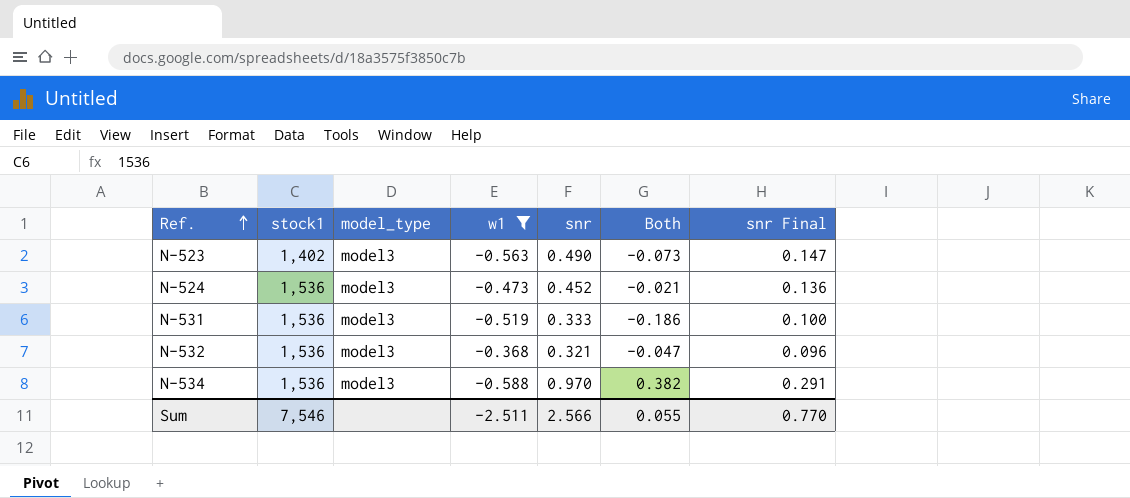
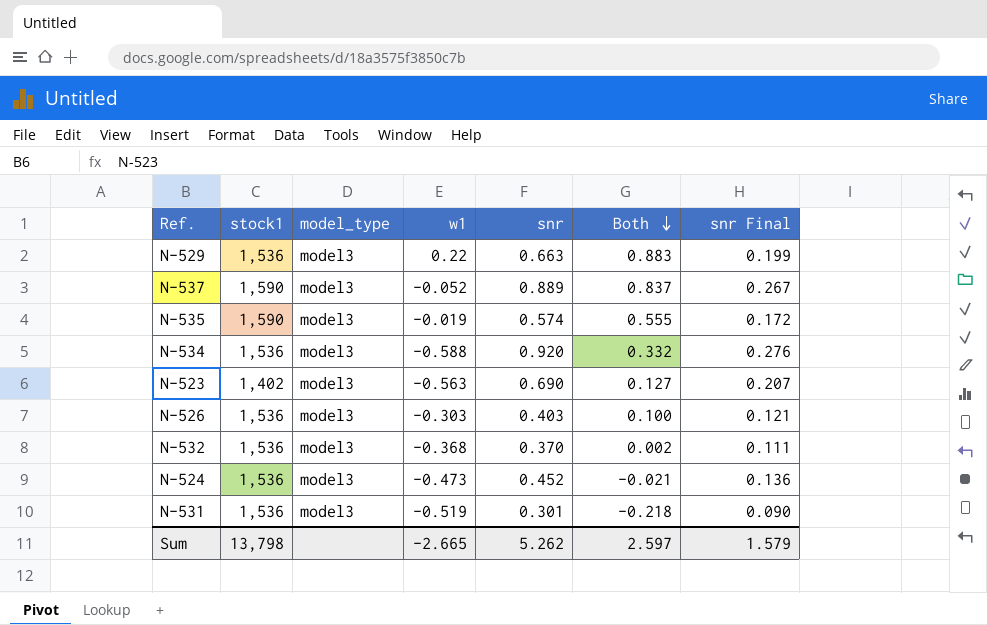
filter: w1 <= -0.368 -> none
row order: Ref. ascending -> Both descending
N-534 | snr: 0.970 -> 0.920
N-534 | Both: 0.382 -> 0.332
N-534 | snr Final: 0.291 -> 0.276
N-523 | snr: 0.490 -> 0.690
N-523 | Both: -0.073 -> 0.127
N-523 | snr Final: 0.147 -> 0.207
N-532 | snr: 0.321 -> 0.370
N-532 | Both: -0.047 -> 0.002
N-532 | snr Final: 0.096 -> 0.111
N-531 | snr: 0.333 -> 0.301
N-531 | Both: -0.186 -> -0.218
N-531 | snr Final: 0.100 -> 0.090
Sum | stock1: 7,546 -> 13,798
Sum | w1: -2.511 -> -2.665
Sum | snr: 2.566 -> 5.262
Sum | Both: 0.055 -> 2.597
Sum | snr Final: 0.770 -> 1.579

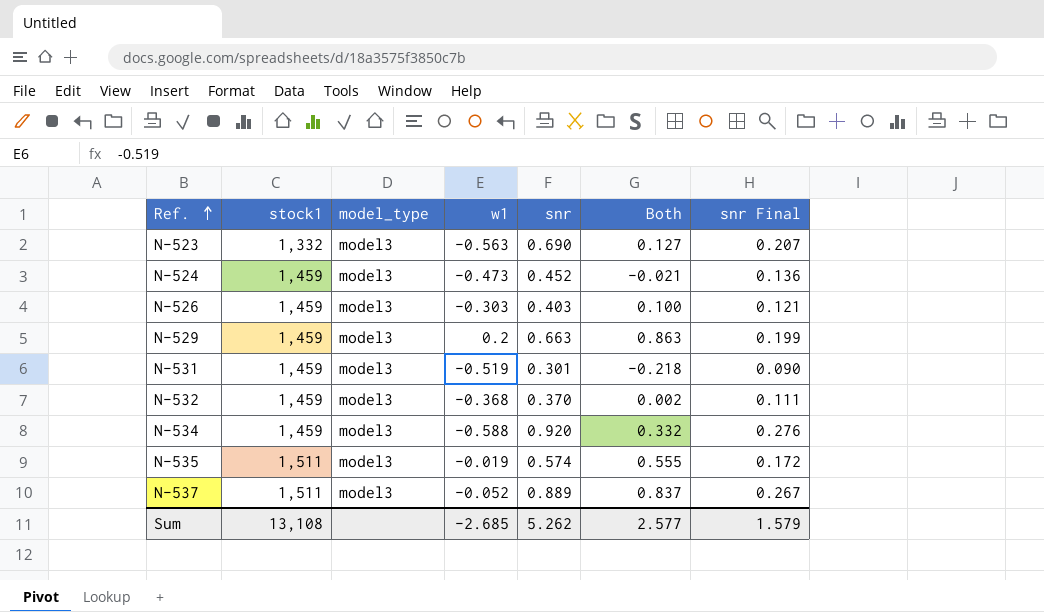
row order: Both descending -> Ref. ascending
N-523 | stock1: 1,402 -> 1,332
N-524 | stock1: 1,536 -> 1,459
N-526 | stock1: 1,536 -> 1,459
N-529 | stock1: 1,536 -> 1,459
N-529 | w1: 0.22 -> 0.2
N-529 | Both: 0.883 -> 0.863
N-531 | stock1: 1,536 -> 1,459
N-532 | stock1: 1,536 -> 1,459
N-534 | stock1: 1,536 -> 1,459
N-535 | stock1: 1,590 -> 1,511
N-537 | stock1: 1,590 -> 1,511
Sum | stock1: 13,798 -> 13,108
Sum | w1: -2.665 -> -2.685
Sum | Both: 2.597 -> 2.577

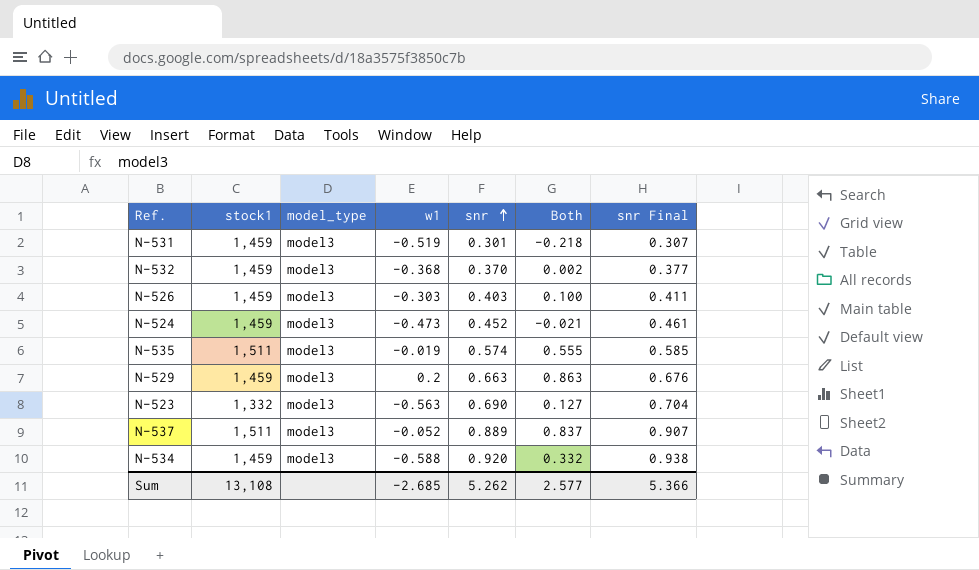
row order: Ref. ascending -> snr ascending
column snr Final | formula: [snr] * 0.3 -> [snr] * 1.02
Sum | snr Final: 1.579 -> 5.366

